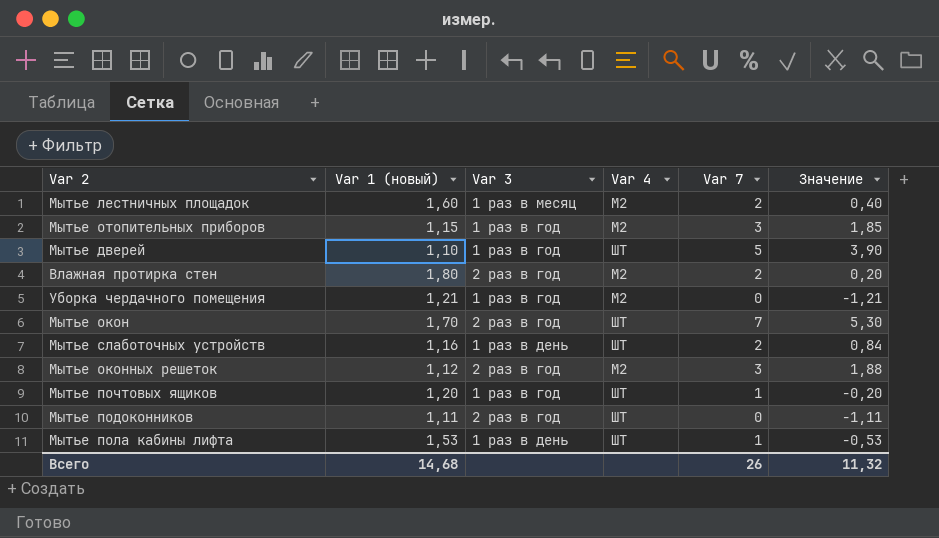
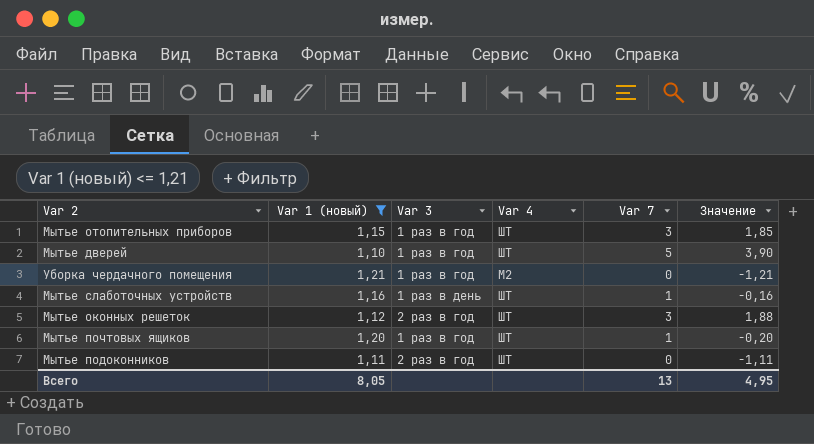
filter: none -> Var 1 (новый) <= 1,21
Мытье отопительных приборов | Var 4: М2 -> ШТ
Мытье слаботочных устройств | Var 7: 2 -> 1
Мытье слаботочных устройств | Значение: 0,84 -> -0,16
Мытье оконных решеток | Var 4: М2 -> ШТ
Всего | Var 1 (новый): 14,68 -> 8,05
Всего | Var 7: 26 -> 13
Всего | Значение: 11,32 -> 4,95

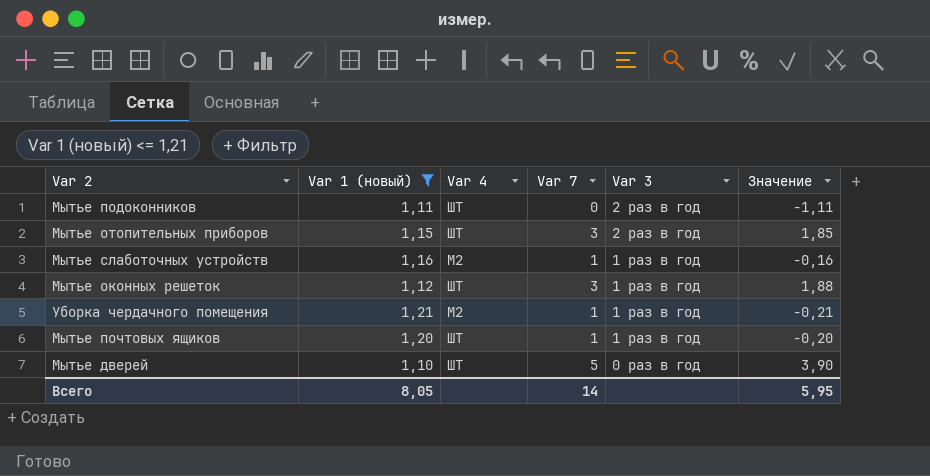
row order: none -> Var 3 descending
column Var 3 | position: 3 -> 5
Мытье отопительных приборов | Var 3: 1 раз в год -> 2 раз в год
Мытье слаботочных устройств | Var 4: ШТ -> М2
Мытье слаботочных устройств | Var 3: 1 раз в день -> 1 раз в год
Мытье оконных решеток | Var 3: 2 раз в год -> 1 раз в год
Уборка чердачного помещения | Var 7: 0 -> 1
Уборка чердачного помещения | Значение: -1,21 -> -0,21
Мытье дверей | Var 3: 1 раз в год -> 0 раз в год
Всего | Var 7: 13 -> 14
Всего | Значение: 4,95 -> 5,95

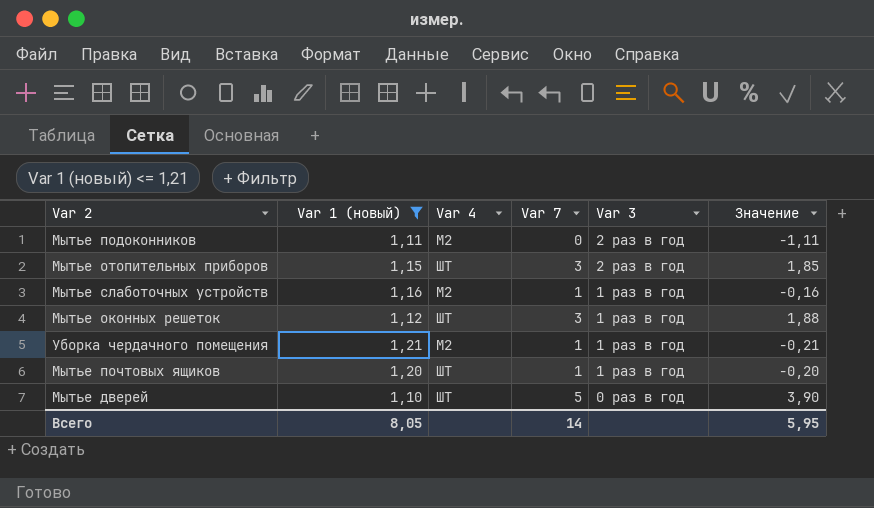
Мытье подоконников | Var 4: ШТ -> М2

